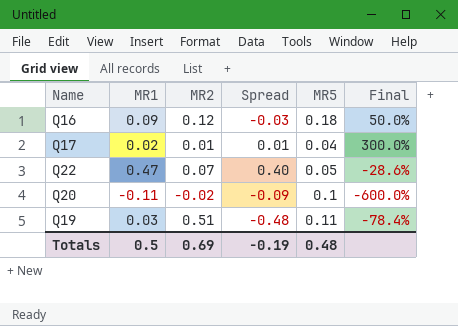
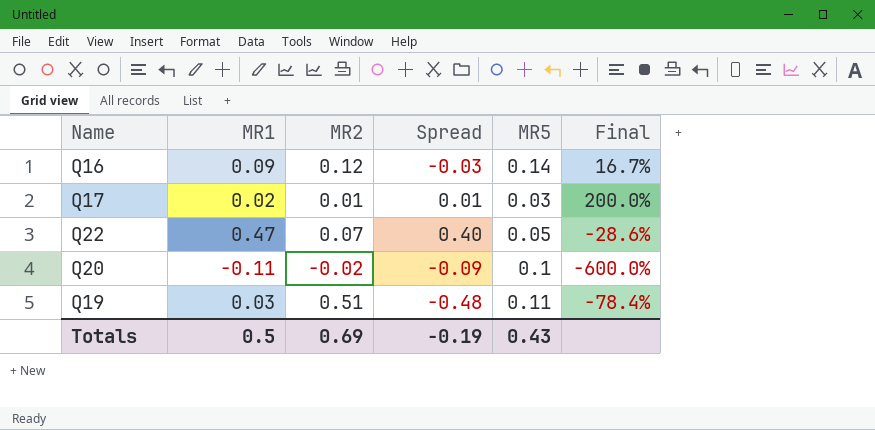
Q16 | MR5: 0.18 -> 0.14
Q16 | Final: 50.0% -> 16.7%
Q17 | MR5: 0.04 -> 0.03
Q17 | Final: 300.0% -> 200.0%
Totals | MR5: 0.48 -> 0.43

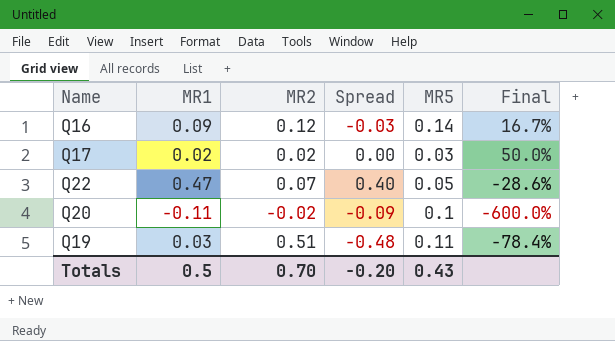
Q17 | MR2: 0.01 -> 0.02
Q17 | Spread: 0.01 -> 0.00
Q17 | Final: 200.0% -> 50.0%
Totals | MR2: 0.69 -> 0.70
Totals | Spread: -0.19 -> -0.20

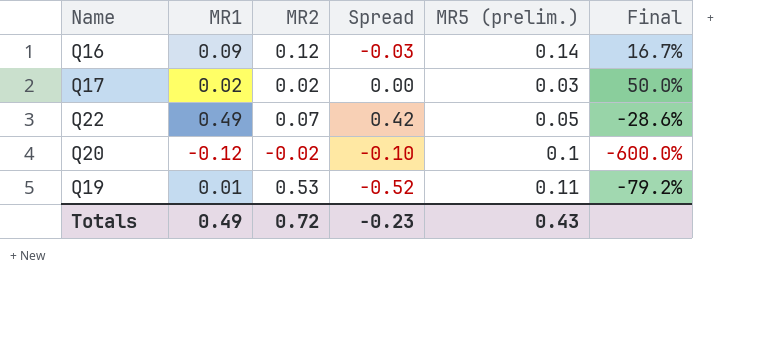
column name: MR5 -> MR5 (prelim.)
Q22 | MR1: 0.47 -> 0.49
Q22 | Spread: 0.40 -> 0.42
Q20 | MR1: -0.11 -> -0.12
Q20 | Spread: -0.09 -> -0.10
Q19 | MR1: 0.03 -> 0.01
Q19 | MR2: 0.51 -> 0.53
Q19 | Spread: -0.48 -> -0.52
Q19 | Final: -78.4% -> -79.2%
Totals | MR1: 0.5 -> 0.49
Totals | MR2: 0.70 -> 0.72
Totals | Spread: -0.20 -> -0.23

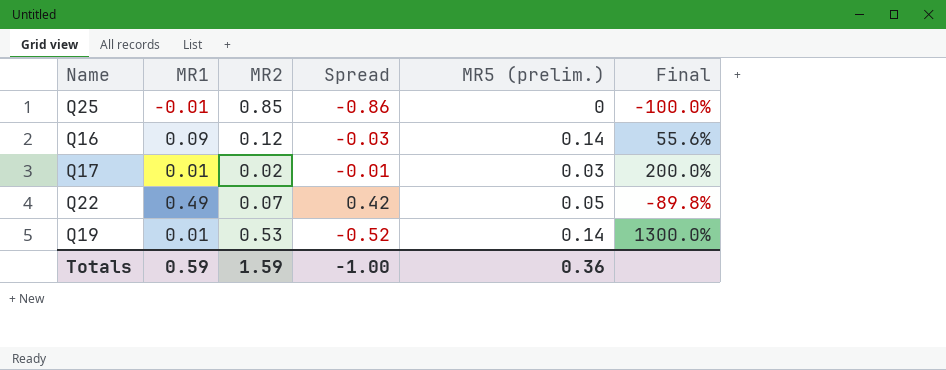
column Final | formula: ([MR5 (prelim.)] - [MR2]) / [MR2] -> ([MR5 (prelim.)] - [MR1]) / [MR1]
row Q20: -0.12 | -0.02 | -0.10 | 0.1 | -600.0% -> none
row Q25: none -> -0.01 | 0.85 | -0.86 | 0 | -100.0%
Q17 | MR1: 0.02 -> 0.01
Q17 | Spread: 0.00 -> -0.01
Q19 | MR5 (prelim.): 0.11 -> 0.14
Totals | MR1: 0.49 -> 0.59
Totals | MR2: 0.72 -> 1.59
Totals | Spread: -0.23 -> -1.00
Totals | MR5 (prelim.): 0.43 -> 0.36

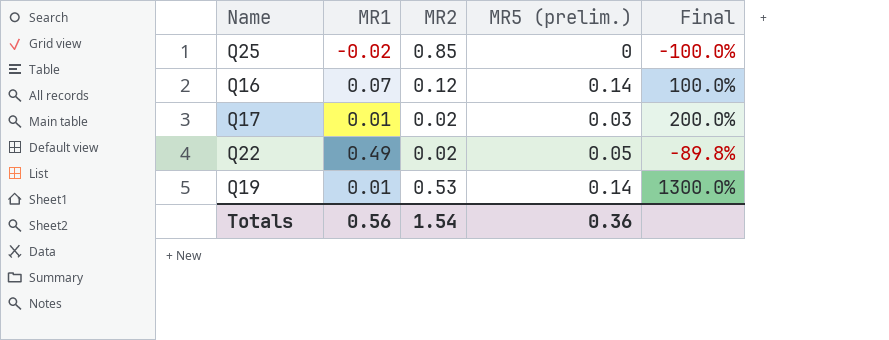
column Spread | formula: [MR1] - [MR2] -> none
Q25 | MR1: -0.01 -> -0.02
Q16 | MR1: 0.09 -> 0.07
Q16 | Final: 55.6% -> 100.0%
Q22 | MR2: 0.07 -> 0.02
Totals | MR1: 0.59 -> 0.56
Totals | MR2: 1.59 -> 1.54

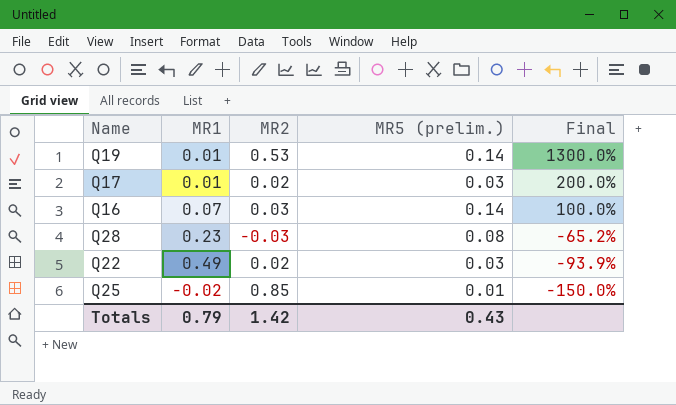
row order: none -> Final descending
Q16 | MR2: 0.12 -> 0.03
row Q28: none -> 0.23 | -0.03 | 0.08 | -65.2%
Q22 | MR5 (prelim.): 0.05 -> 0.03
Q22 | Final: -89.8% -> -93.9%
Q25 | MR5 (prelim.): 0 -> 0.01
Q25 | Final: -100.0% -> -150.0%
Totals | MR1: 0.56 -> 0.79
Totals | MR2: 1.54 -> 1.42
Totals | MR5 (prelim.): 0.36 -> 0.43

